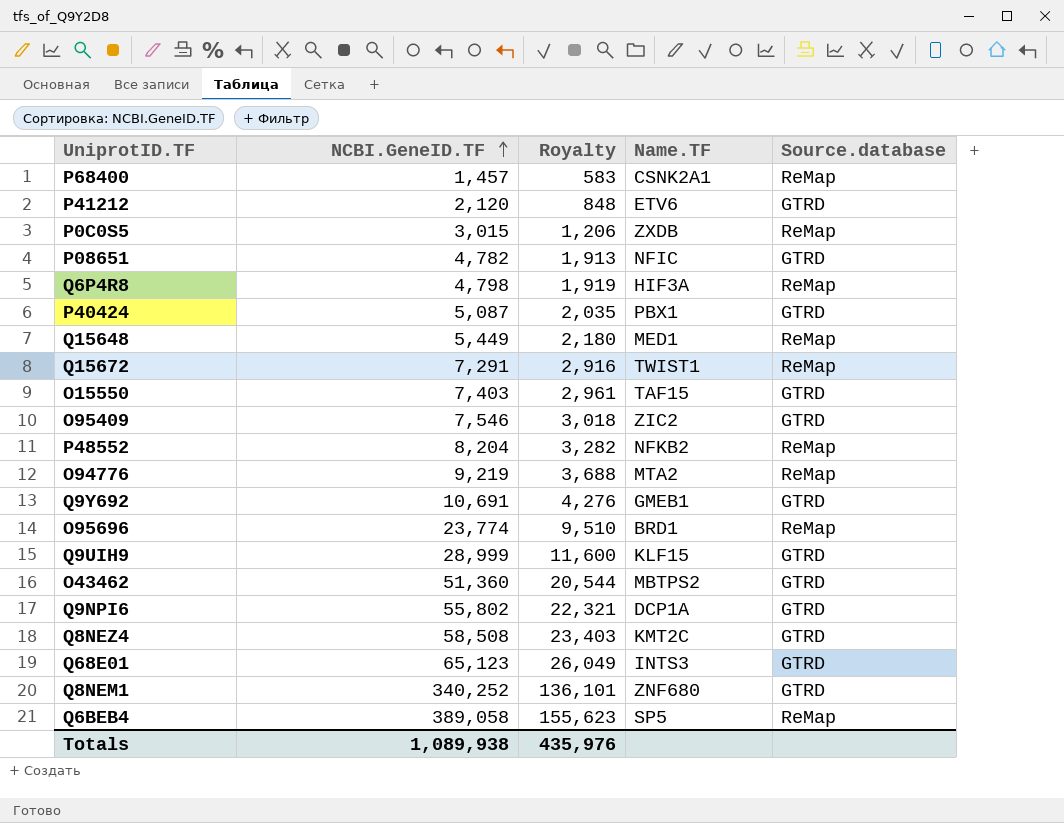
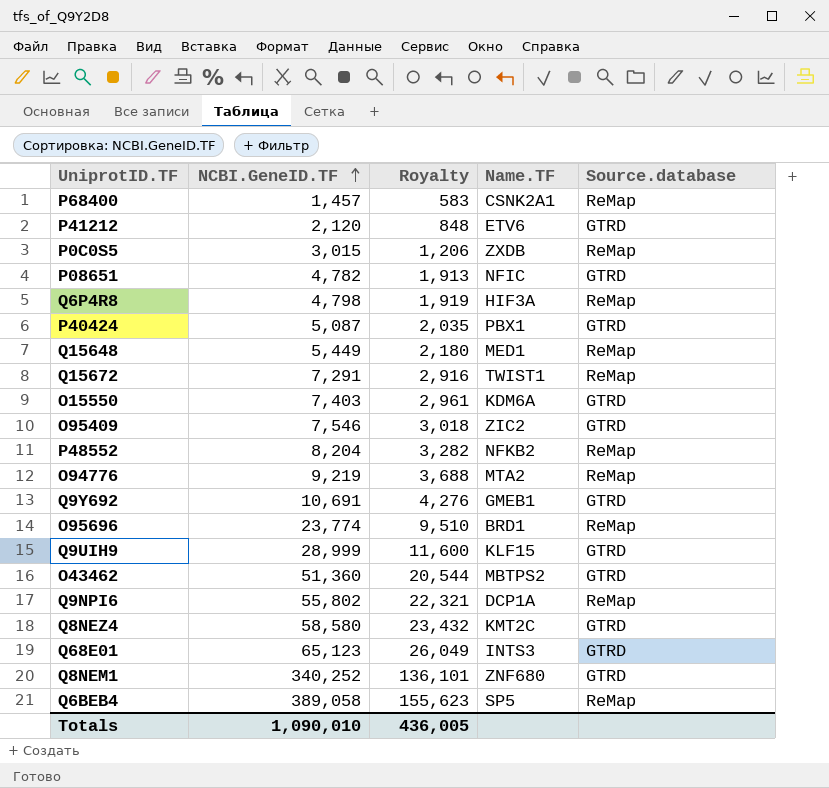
O15550 | Name.TF: TAF15 -> KDM6A
Q9NPI6 | Source.database: GTRD -> ReMap
Q8NEZ4 | NCBI.GeneID.TF: 58,508 -> 58,580
Q8NEZ4 | Royalty: 23,403 -> 23,432
Totals | NCBI.GeneID.TF: 1,089,938 -> 1,090,010
Totals | Royalty: 435,976 -> 436,005

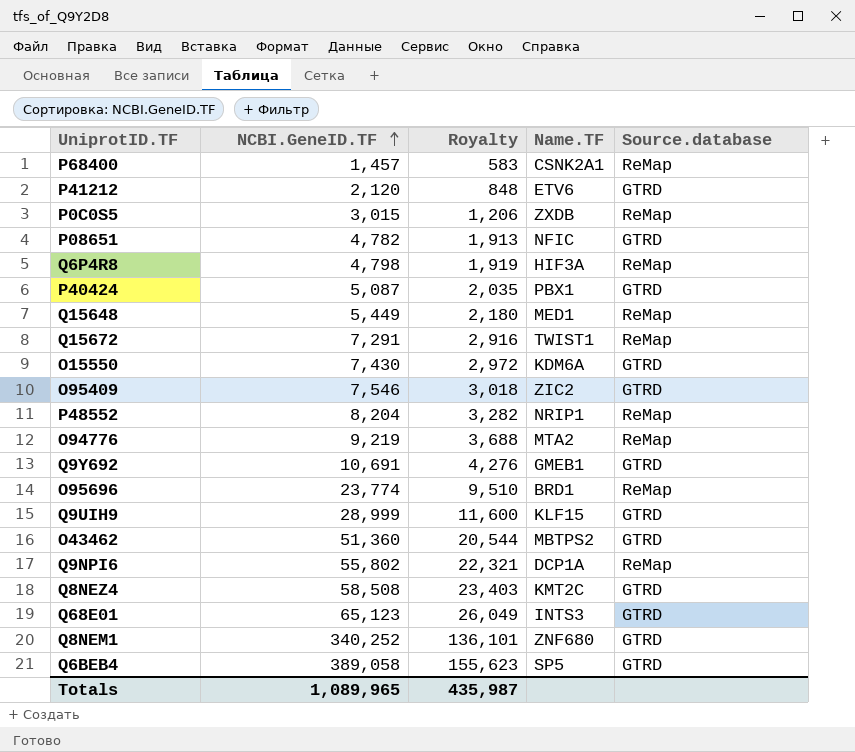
O15550 | NCBI.GeneID.TF: 7,403 -> 7,430
O15550 | Royalty: 2,961 -> 2,972
P48552 | Name.TF: NFKB2 -> NRIP1
Q8NEZ4 | NCBI.GeneID.TF: 58,580 -> 58,508
Q8NEZ4 | Royalty: 23,432 -> 23,403
Q6BEB4 | Source.database: ReMap -> GTRD
Totals | NCBI.GeneID.TF: 1,090,010 -> 1,089,965
Totals | Royalty: 436,005 -> 435,987

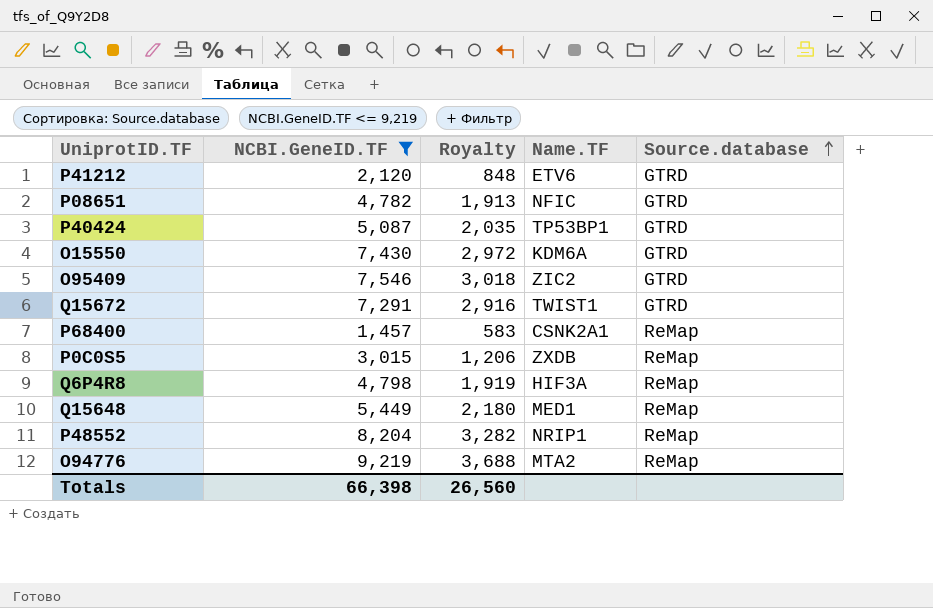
filter: none -> NCBI.GeneID.TF <= 9,219
row order: NCBI.GeneID.TF ascending -> Source.database ascending
P40424 | Name.TF: PBX1 -> TP53BP1
Q15672 | Source.database: ReMap -> GTRD
Totals | NCBI.GeneID.TF: 1,089,965 -> 66,398
Totals | Royalty: 435,987 -> 26,560

